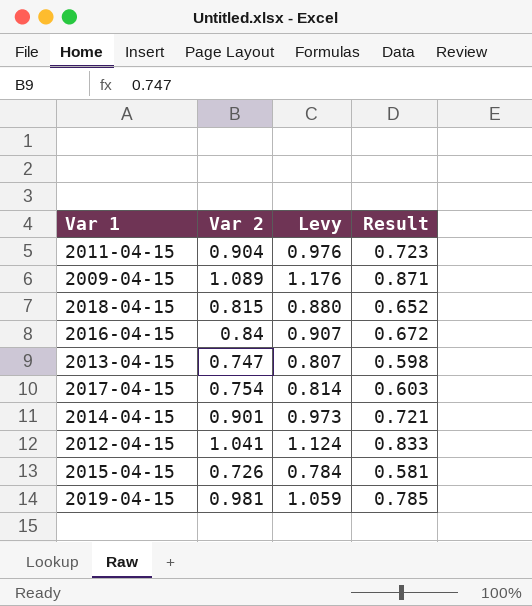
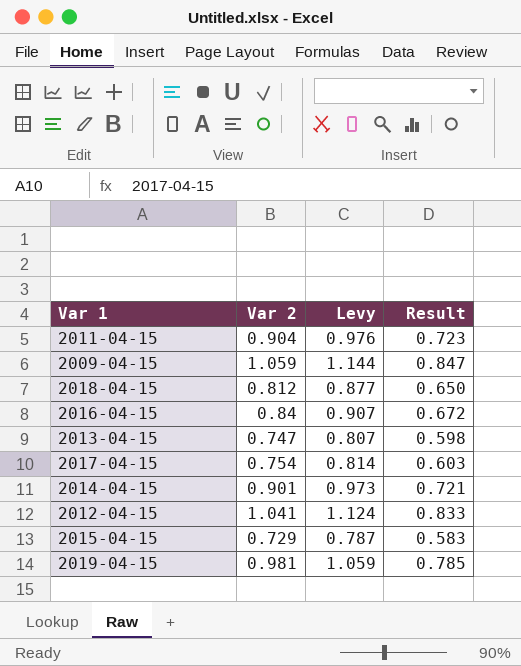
2009-04-15 | Var 2: 1.089 -> 1.059
2009-04-15 | Levy: 1.176 -> 1.144
2009-04-15 | Result: 0.871 -> 0.847
2018-04-15 | Var 2: 0.815 -> 0.812
2018-04-15 | Levy: 0.880 -> 0.877
2018-04-15 | Result: 0.652 -> 0.650
2015-04-15 | Var 2: 0.726 -> 0.729
2015-04-15 | Levy: 0.784 -> 0.787
2015-04-15 | Result: 0.581 -> 0.583

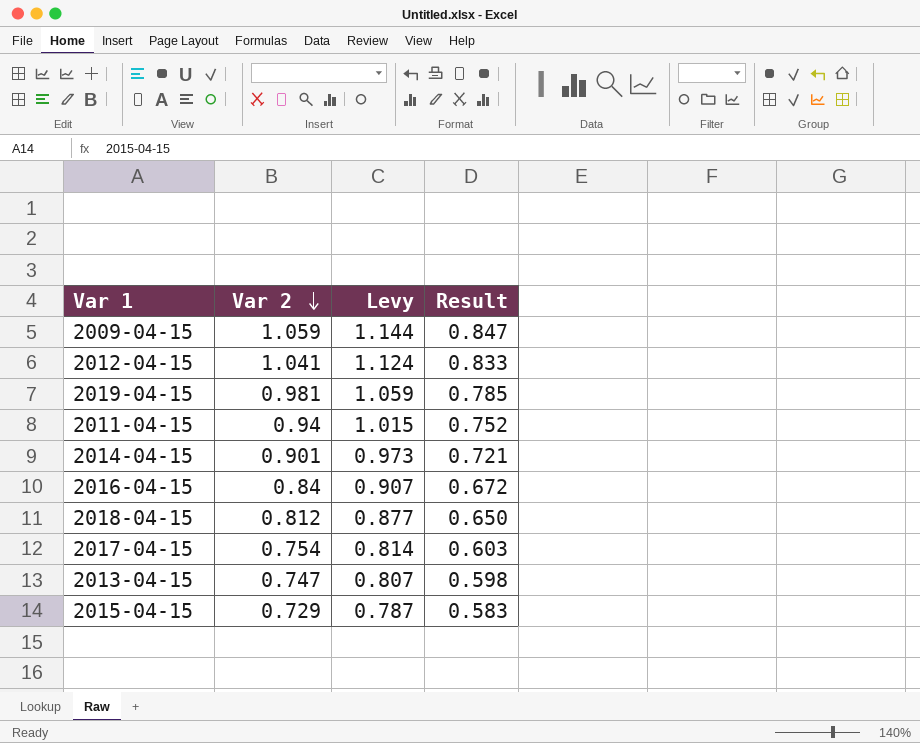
row order: none -> Var 2 descending
2011-04-15 | Var 2: 0.904 -> 0.94
2011-04-15 | Levy: 0.976 -> 1.015
2011-04-15 | Result: 0.723 -> 0.752

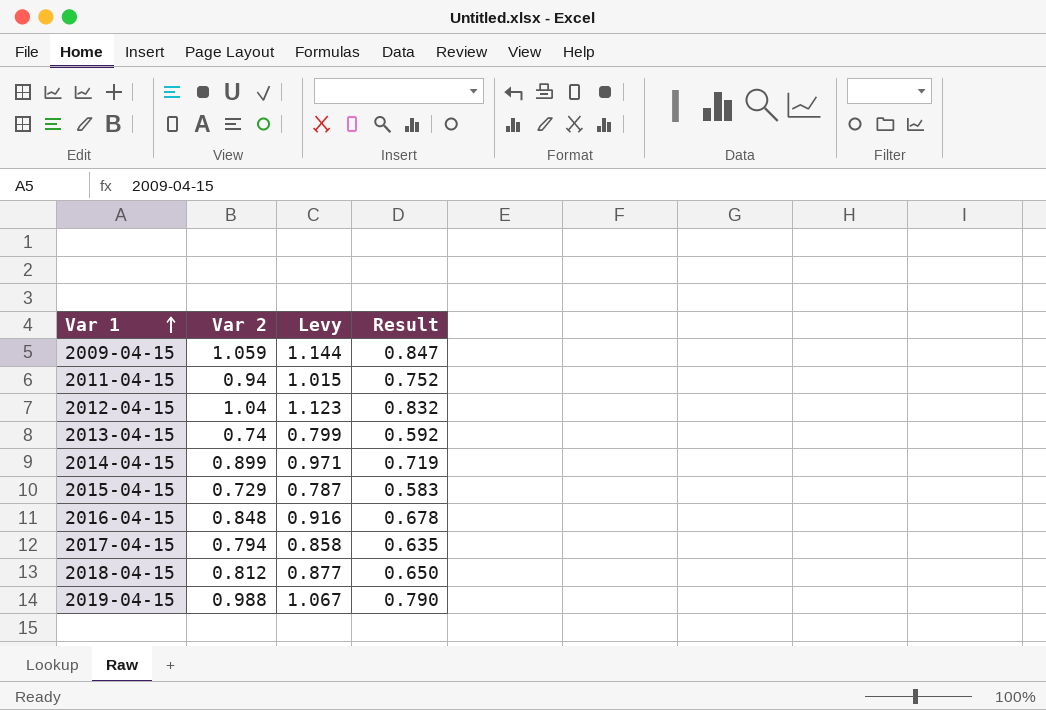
row order: Var 2 descending -> Var 1 ascending
2012-04-15 | Var 2: 1.041 -> 1.04
2012-04-15 | Levy: 1.124 -> 1.123
2012-04-15 | Result: 0.833 -> 0.832
2013-04-15 | Var 2: 0.747 -> 0.74
2013-04-15 | Levy: 0.807 -> 0.799
2013-04-15 | Result: 0.598 -> 0.592
2014-04-15 | Var 2: 0.901 -> 0.899
2014-04-15 | Levy: 0.973 -> 0.971
2014-04-15 | Result: 0.721 -> 0.719
2016-04-15 | Var 2: 0.84 -> 0.848
2016-04-15 | Levy: 0.907 -> 0.916
2016-04-15 | Result: 0.672 -> 0.678
2017-04-15 | Var 2: 0.754 -> 0.794
2017-04-15 | Levy: 0.814 -> 0.858
2017-04-15 | Result: 0.603 -> 0.635
2019-04-15 | Var 2: 0.981 -> 0.988
2019-04-15 | Levy: 1.059 -> 1.067
2019-04-15 | Result: 0.785 -> 0.790

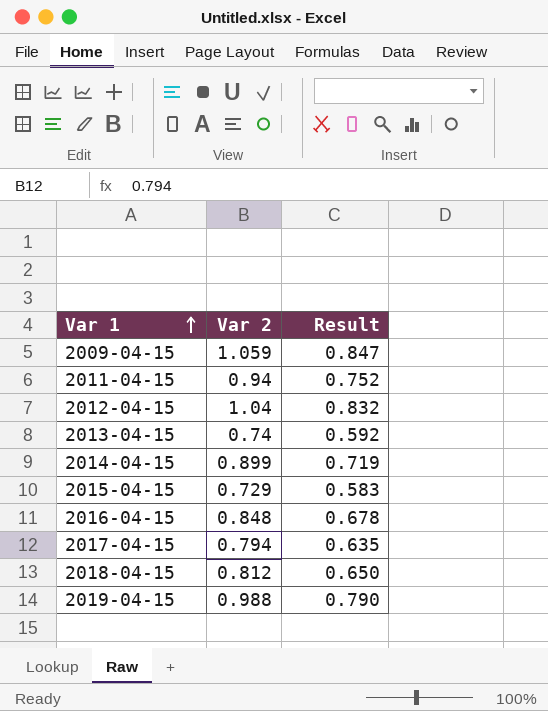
column Levy | formula: [Var 2] * 1.08 -> none

